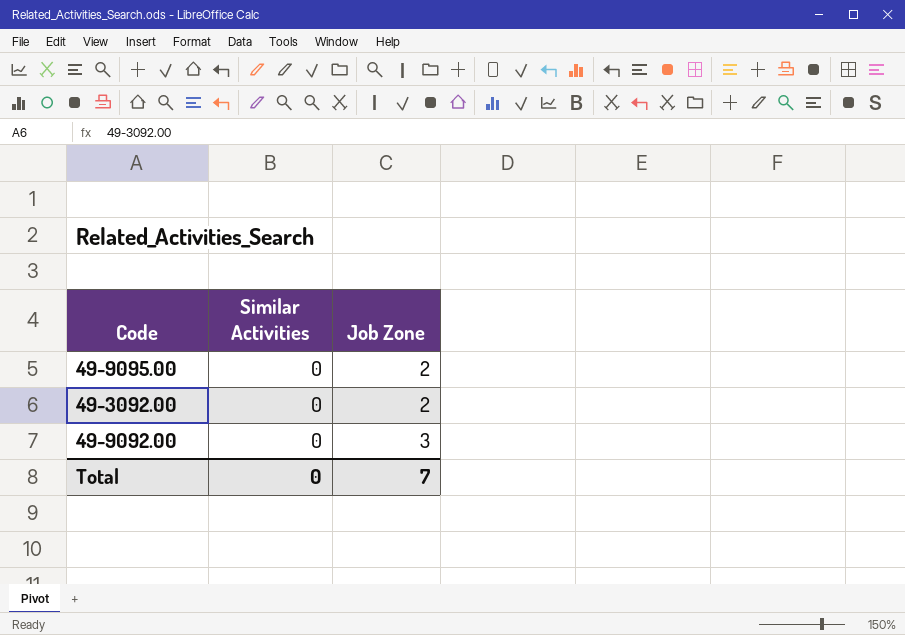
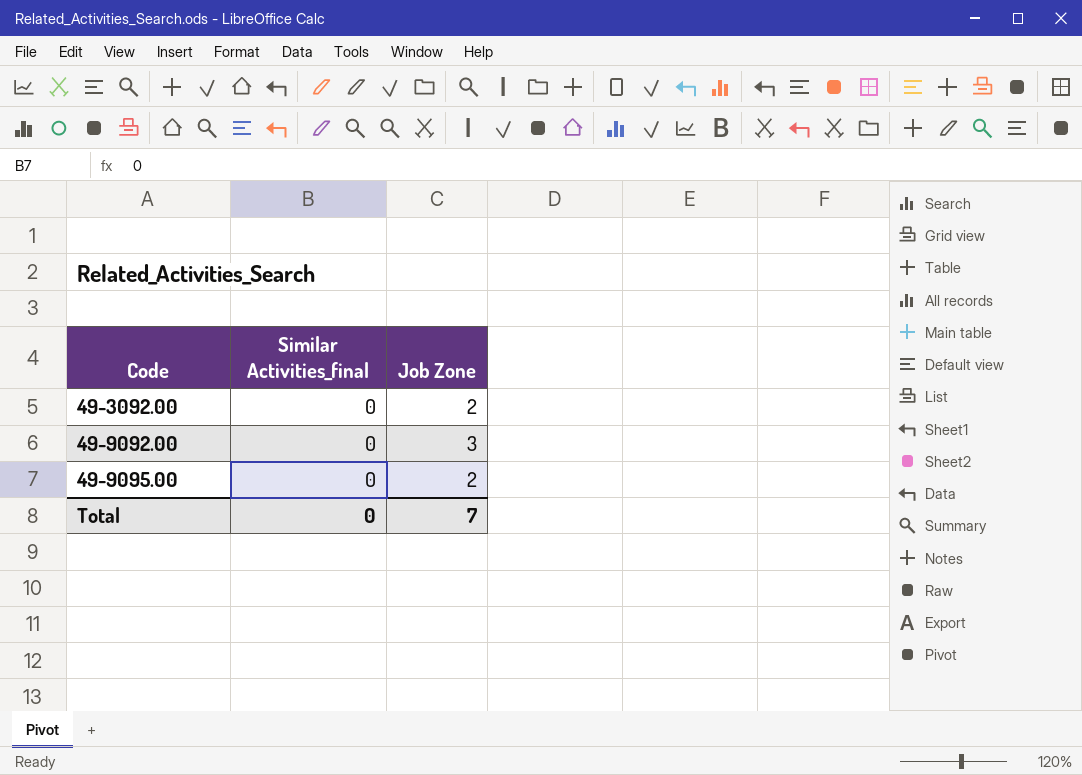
row order: Job Zone ascending -> Code ascending
column name: Similar Activities -> Similar Activities_final

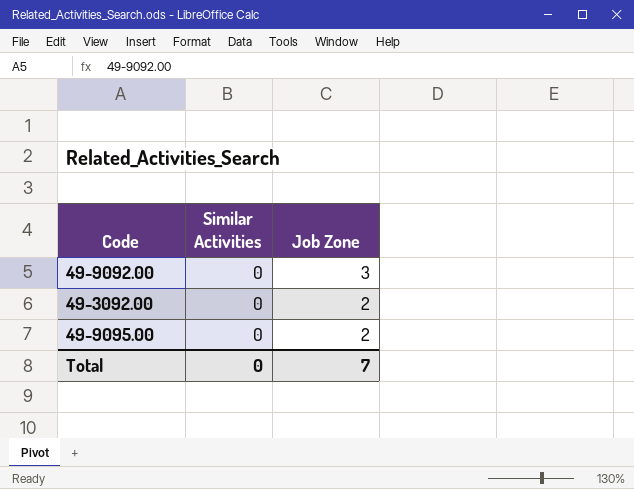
row order: Code ascending -> Job Zone descending
column name: Similar Activities_final -> Similar Activities

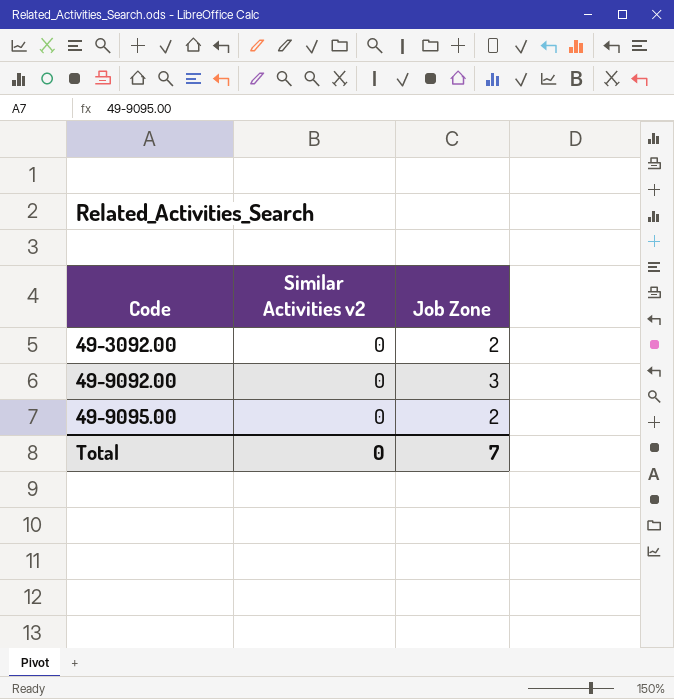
row order: Job Zone descending -> Code ascending
column name: Similar Activities -> Similar Activities v2

